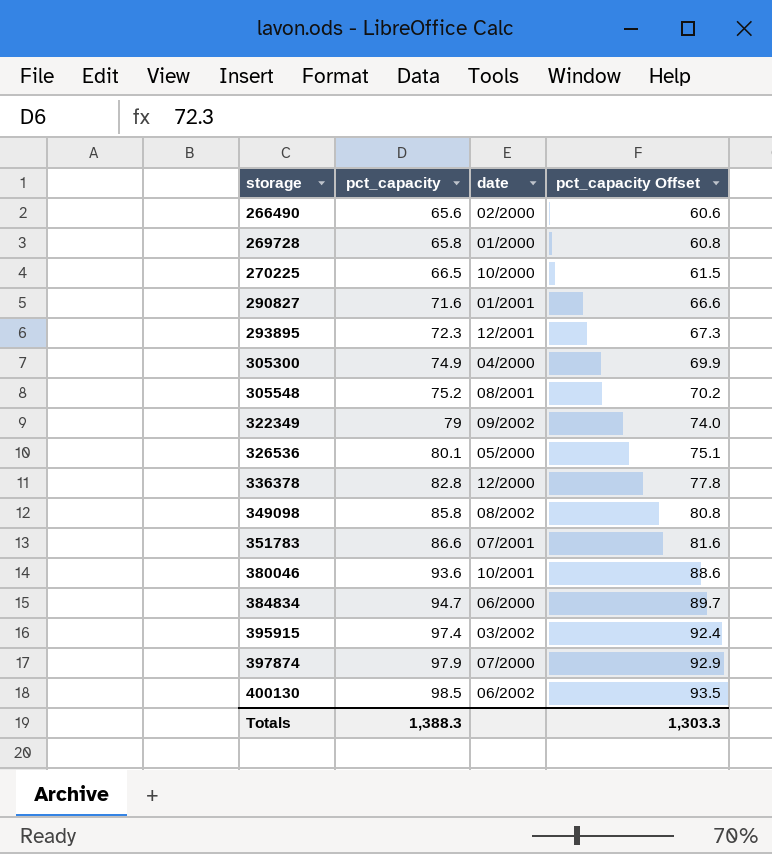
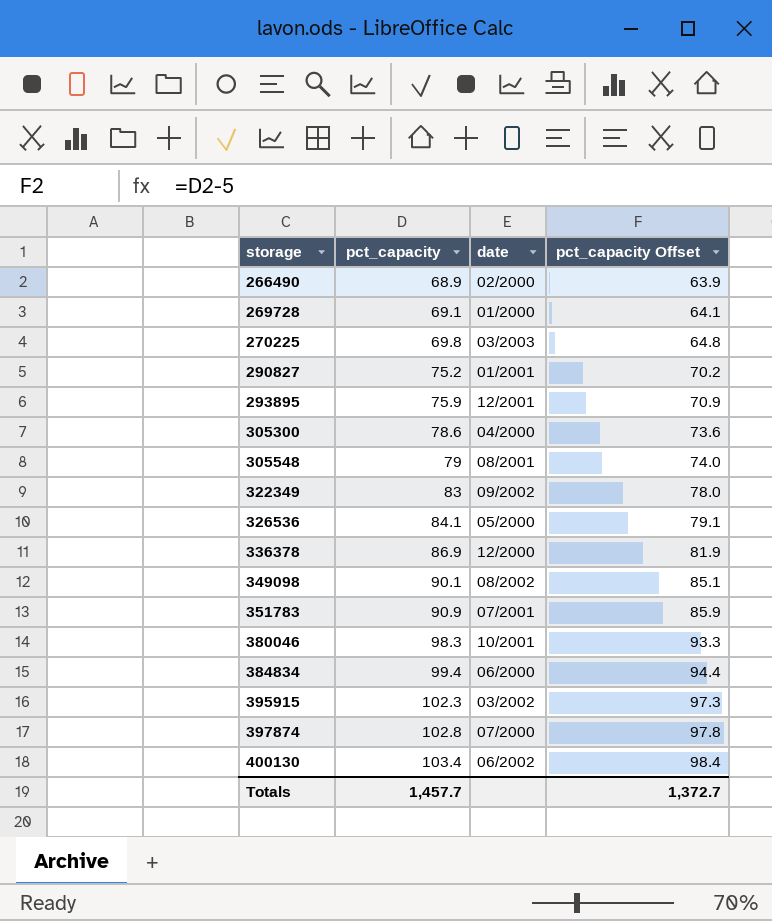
266490 | pct_capacity: 65.6 -> 68.9
266490 | pct_capacity Offset: 60.6 -> 63.9
269728 | pct_capacity: 65.8 -> 69.1
269728 | pct_capacity Offset: 60.8 -> 64.1
270225 | pct_capacity: 66.5 -> 69.8
270225 | date: 10/2000 -> 03/2003
270225 | pct_capacity Offset: 61.5 -> 64.8
290827 | pct_capacity: 71.6 -> 75.2
290827 | pct_capacity Offset: 66.6 -> 70.2
293895 | pct_capacity: 72.3 -> 75.9
293895 | pct_capacity Offset: 67.3 -> 70.9
305300 | pct_capacity: 74.9 -> 78.6
305300 | pct_capacity Offset: 69.9 -> 73.6
305548 | pct_capacity: 75.2 -> 79
305548 | pct_capacity Offset: 70.2 -> 74.0
322349 | pct_capacity: 79 -> 83
322349 | pct_capacity Offset: 74.0 -> 78.0
326536 | pct_capacity: 80.1 -> 84.1
326536 | pct_capacity Offset: 75.1 -> 79.1
336378 | pct_capacity: 82.8 -> 86.9
336378 | pct_capacity Offset: 77.8 -> 81.9
349098 | pct_capacity: 85.8 -> 90.1
349098 | pct_capacity Offset: 80.8 -> 85.1
351783 | pct_capacity: 86.6 -> 90.9
351783 | pct_capacity Offset: 81.6 -> 85.9
380046 | pct_capacity: 93.6 -> 98.3
380046 | pct_capacity Offset: 88.6 -> 93.3
384834 | pct_capacity: 94.7 -> 99.4
384834 | pct_capacity Offset: 89.7 -> 94.4
395915 | pct_capacity: 97.4 -> 102.3
395915 | pct_capacity Offset: 92.4 -> 97.3
397874 | pct_capacity: 97.9 -> 102.8
397874 | pct_capacity Offset: 92.9 -> 97.8
400130 | pct_capacity: 98.5 -> 103.4
400130 | pct_capacity Offset: 93.5 -> 98.4
Totals | pct_capacity: 1,388.3 -> 1,457.7
Totals | pct_capacity Offset: 1,303.3 -> 1,372.7

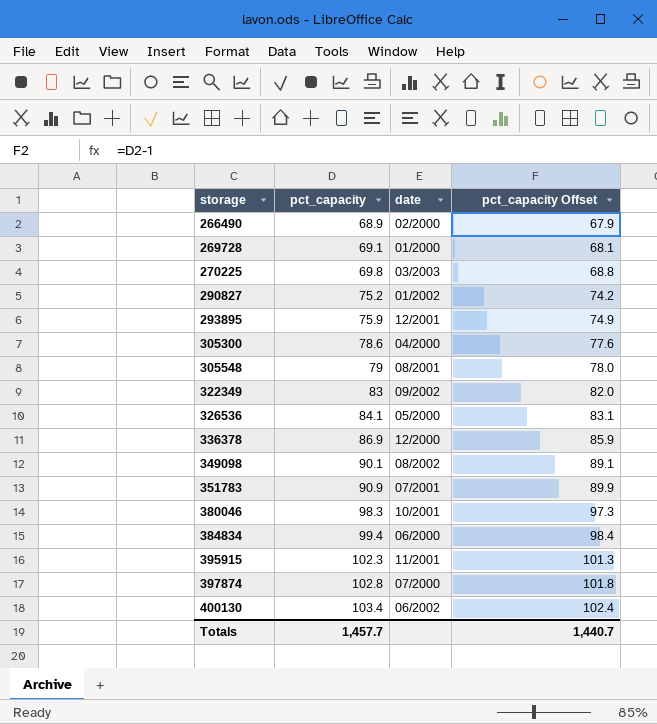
column pct_capacity Offset | formula: [pct_capacity] - 5 -> [pct_capacity] - 1
290827 | date: 01/2001 -> 01/2002
395915 | date: 03/2002 -> 11/2001
Totals | pct_capacity Offset: 1,372.7 -> 1,440.7

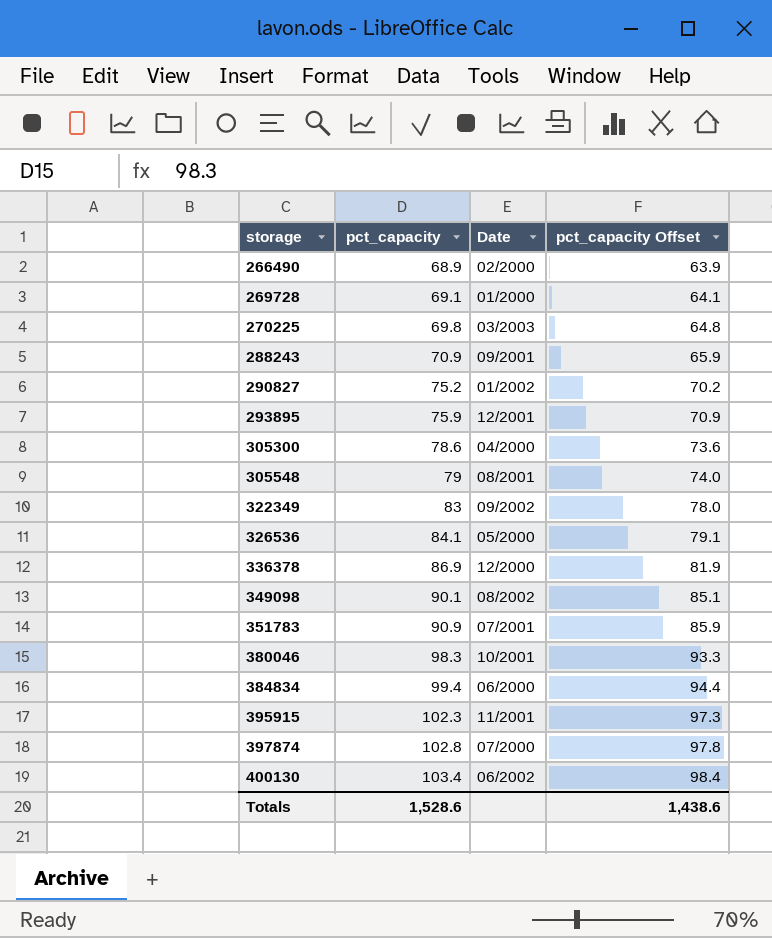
column name: date -> Date
column pct_capacity Offset | formula: [pct_capacity] - 1 -> [pct_capacity] - 5
row 288243: none -> 70.9 | 09/2001 | 65.9
Totals | pct_capacity: 1,457.7 -> 1,528.6
Totals | pct_capacity Offset: 1,440.7 -> 1,438.6

